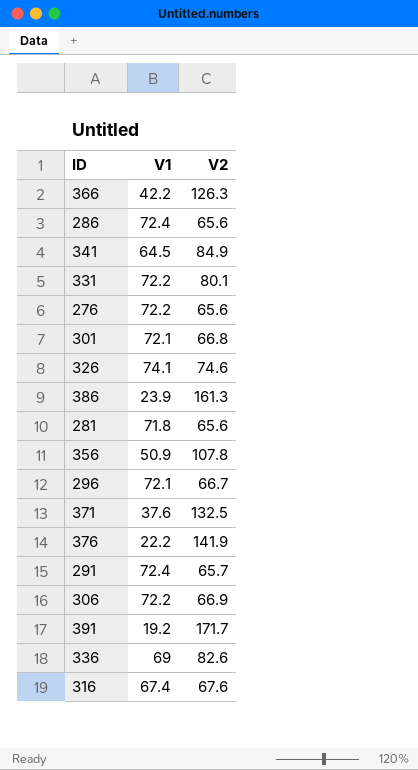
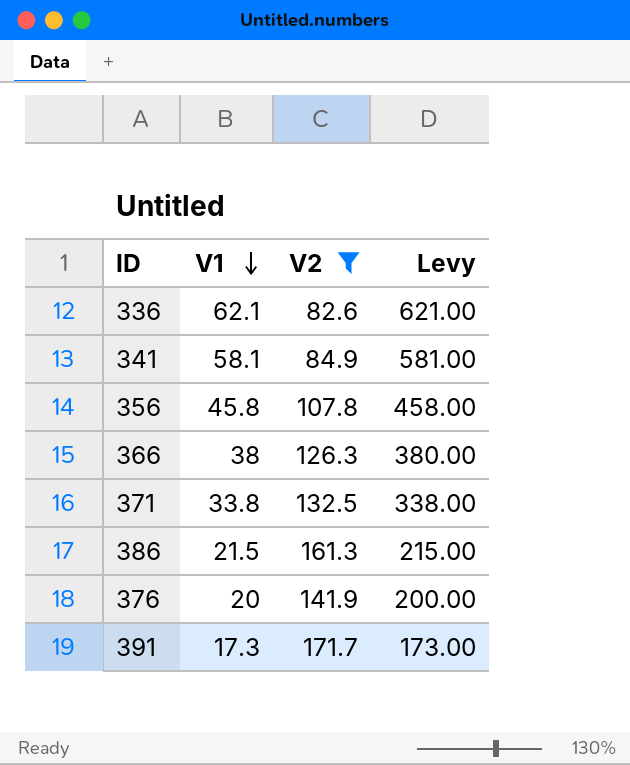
filter: none -> V2 >= 82.6
row order: none -> V1 descending
column Levy | formula: none -> [V1] * 10
336 | V1: 69 -> 62.1
341 | V1: 64.5 -> 58.1
356 | V1: 50.9 -> 45.8
366 | V1: 42.2 -> 38
371 | V1: 37.6 -> 33.8
386 | V1: 23.9 -> 21.5
376 | V1: 22.2 -> 20
391 | V1: 19.2 -> 17.3

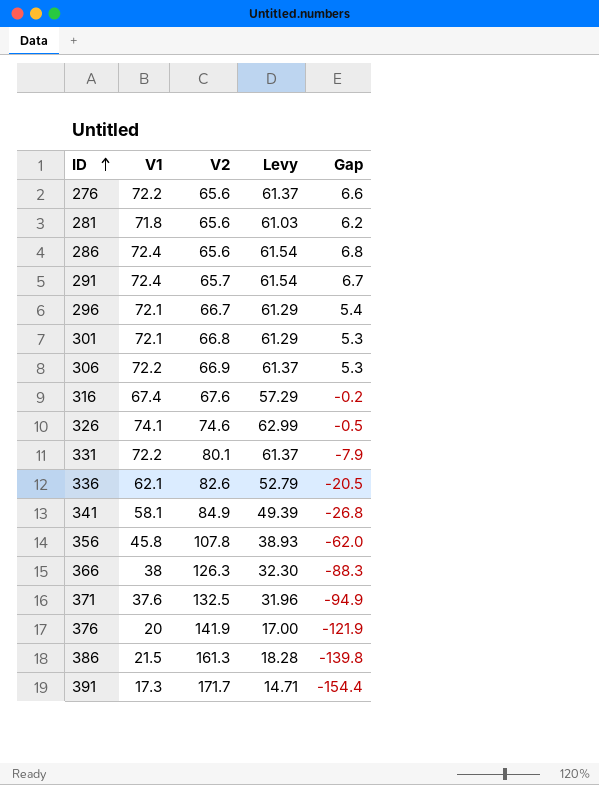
filter: V2 >= 82.6 -> none
row order: V1 descending -> ID ascending
column Levy | formula: [V1] * 10 -> [V1] * 0.85
column Gap | formula: none -> [V1] - [V2]
371 | V1: 33.8 -> 37.6

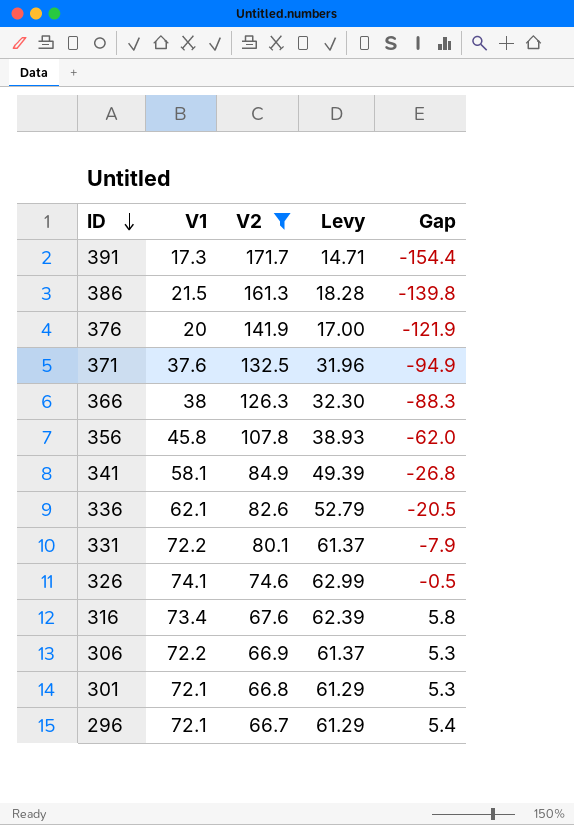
filter: none -> V2 >= 66.7
row order: ID ascending -> ID descending
316 | V1: 67.4 -> 73.4
316 | Levy: 57.29 -> 62.39
316 | Gap: -0.2 -> 5.8

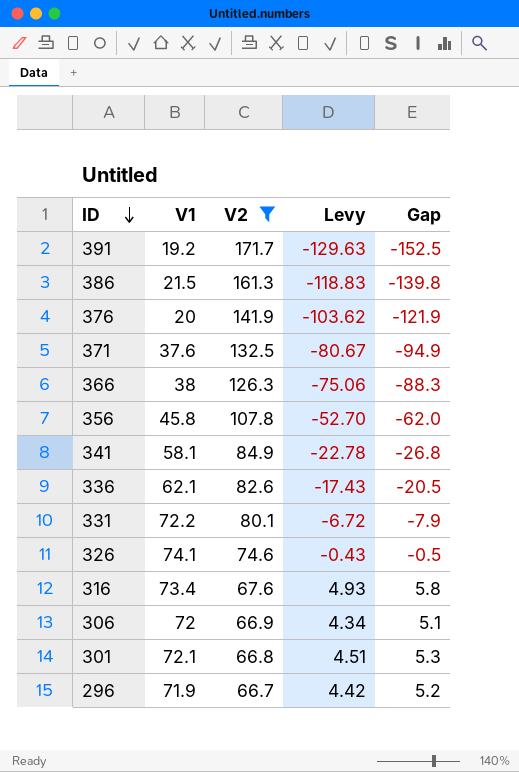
column Levy | formula: [V1] * 0.85 -> [Gap] * 0.85
391 | V1: 17.3 -> 19.2
391 | Gap: -154.4 -> -152.5
306 | V1: 72.2 -> 72
306 | Gap: 5.3 -> 5.1
296 | V1: 72.1 -> 71.9
296 | Gap: 5.4 -> 5.2

